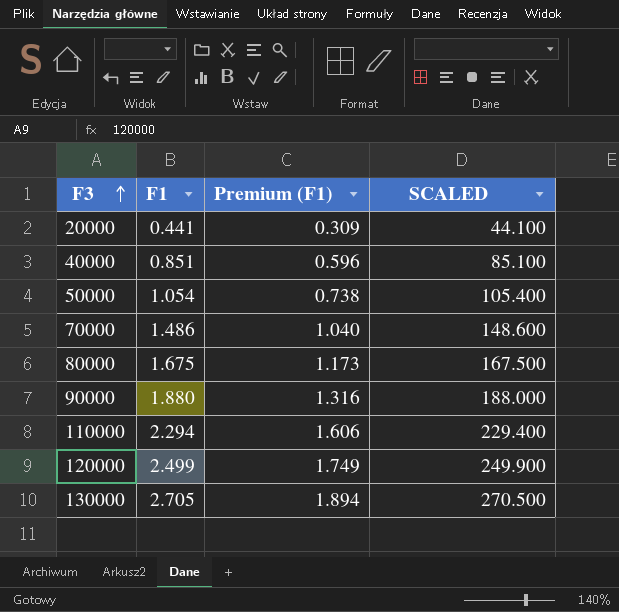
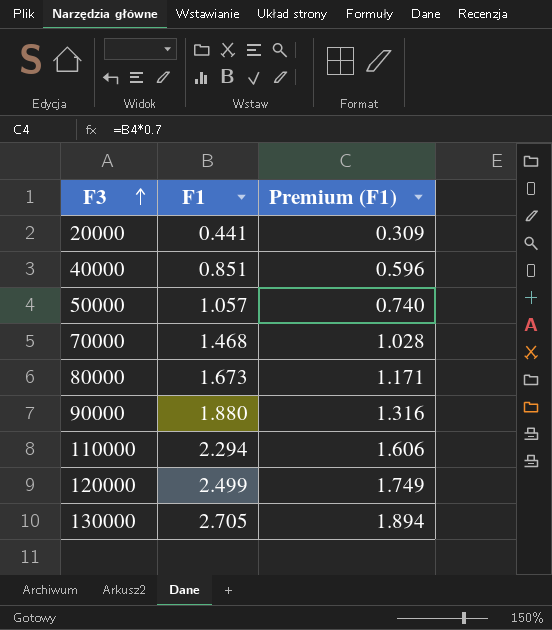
column SCALED | formula: [F1] * 100 -> none
50000 | F1: 1.054 -> 1.057
50000 | Premium (F1): 0.738 -> 0.740
70000 | F1: 1.486 -> 1.468
70000 | Premium (F1): 1.040 -> 1.028
80000 | F1: 1.675 -> 1.673
80000 | Premium (F1): 1.173 -> 1.171

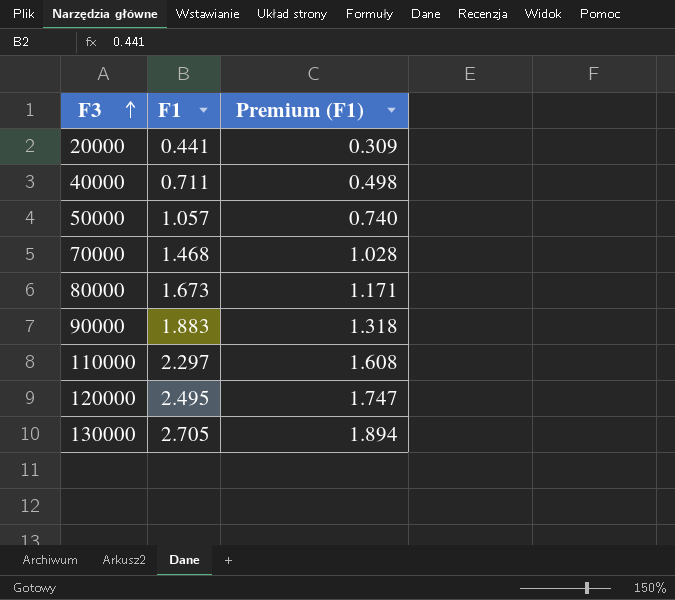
40000 | F1: 0.851 -> 0.711
40000 | Premium (F1): 0.596 -> 0.498
90000 | F1: 1.880 -> 1.883
90000 | Premium (F1): 1.316 -> 1.318
110000 | F1: 2.294 -> 2.297
110000 | Premium (F1): 1.606 -> 1.608
120000 | F1: 2.499 -> 2.495
120000 | Premium (F1): 1.749 -> 1.747

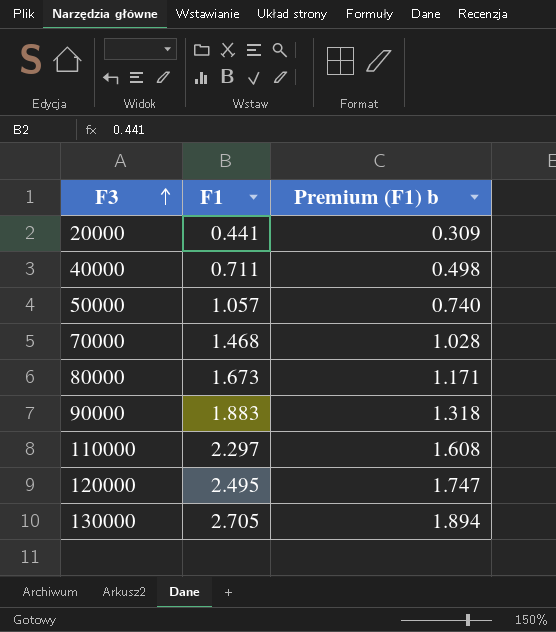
column name: Premium (F1) -> Premium (F1) b

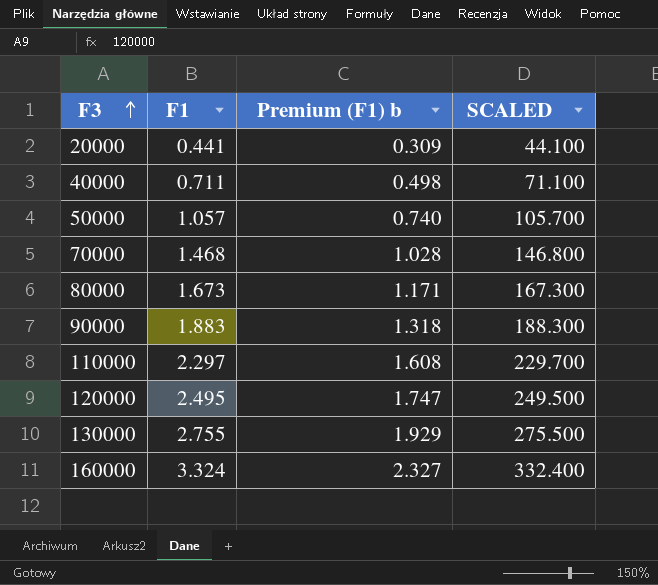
column SCALED | formula: none -> [F1] * 100
130000 | F1: 2.705 -> 2.755
130000 | Premium (F1) b: 1.894 -> 1.929
row 160000: none -> 3.324 | 2.327 | 332.400

